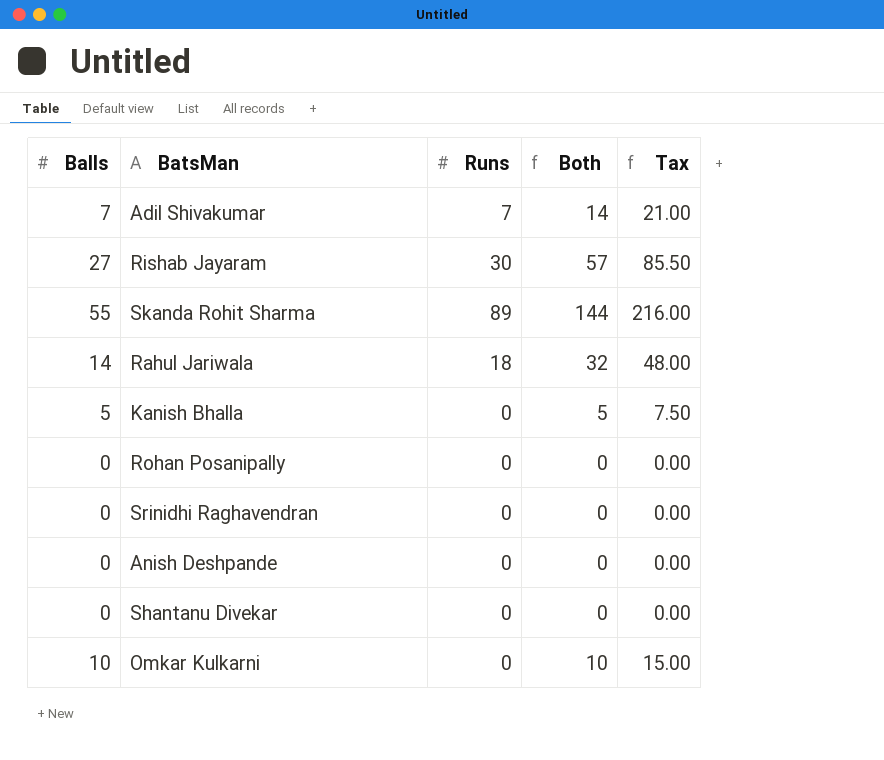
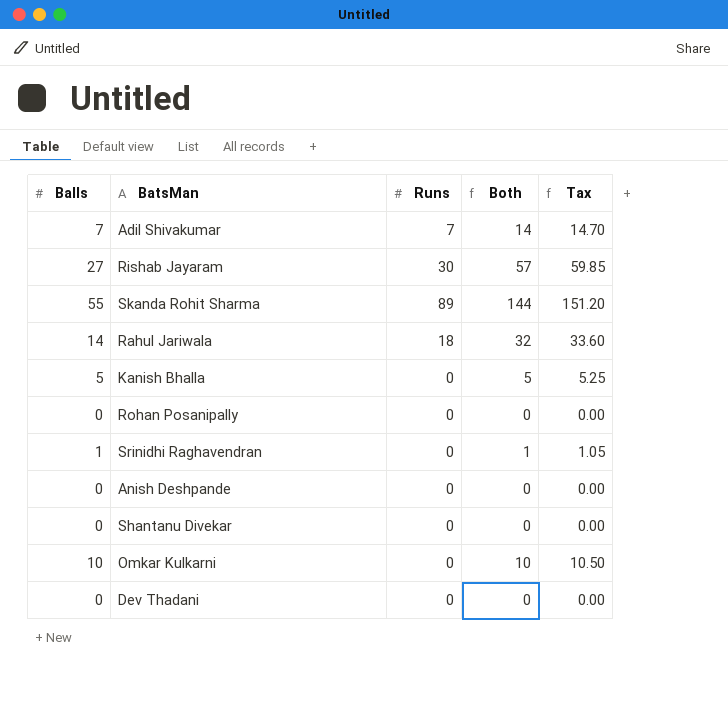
column Tax | formula: [Both] * 1.5 -> [Both] * 1.05
Srinidhi Raghavendran | Balls: 0 -> 1
Srinidhi Raghavendran | Both: 0 -> 1
row Dev Thadani: none -> 0 | 0 | 0 | 0.00

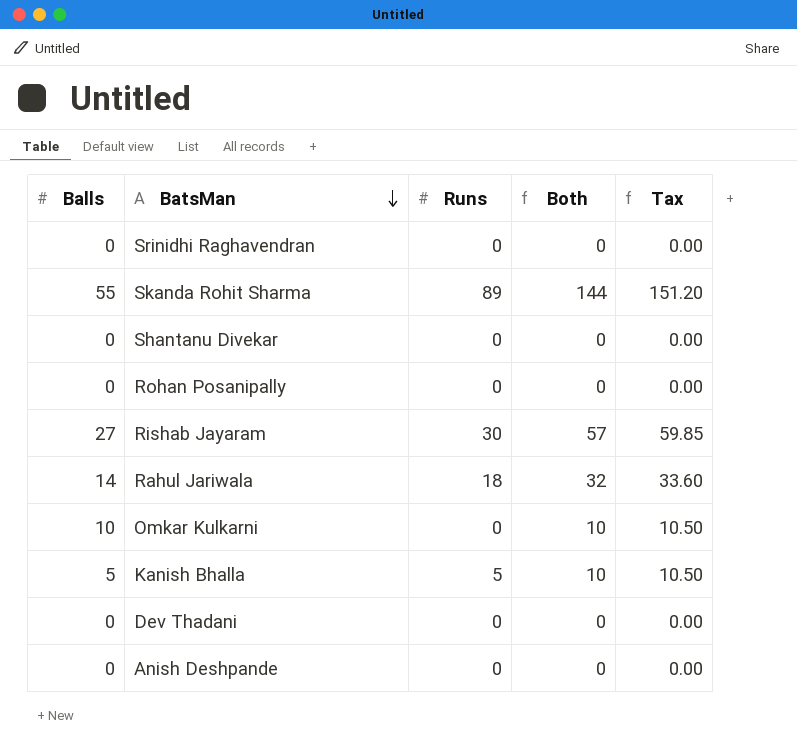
row order: none -> BatsMan descending
row Adil Shivakumar: 7 | 7 | 14 | 14.70 -> none
Srinidhi Raghavendran | Balls: 1 -> 0
Srinidhi Raghavendran | Both: 1 -> 0
Srinidhi Raghavendran | Tax: 1.05 -> 0.00
Kanish Bhalla | Runs: 0 -> 5
Kanish Bhalla | Both: 5 -> 10
Kanish Bhalla | Tax: 5.25 -> 10.50

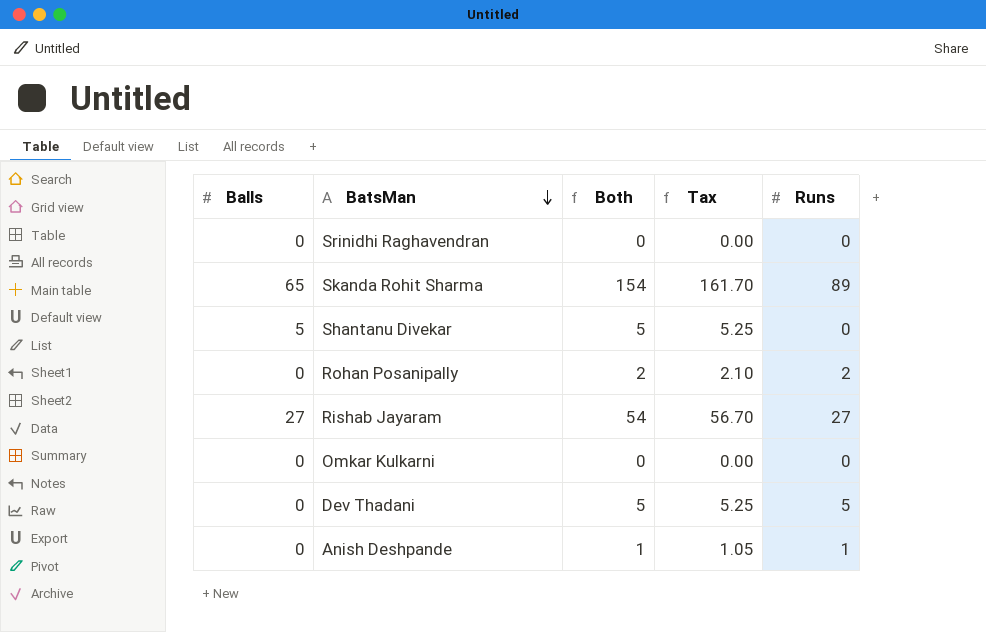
column Runs | position: 3 -> 5
row Rahul Jariwala: 14 | 18 | 32 | 33.60 -> none
row Kanish Bhalla: 5 | 5 | 10 | 10.50 -> none
Skanda Rohit Sharma | Balls: 55 -> 65
Skanda Rohit Sharma | Both: 144 -> 154
Skanda Rohit Sharma | Tax: 151.20 -> 161.70
Shantanu Divekar | Balls: 0 -> 5
Shantanu Divekar | Both: 0 -> 5
Shantanu Divekar | Tax: 0.00 -> 5.25
Rohan Posanipally | Both: 0 -> 2
Rohan Posanipally | Tax: 0.00 -> 2.10
Rohan Posanipally | Runs: 0 -> 2
Rishab Jayaram | Both: 57 -> 54
Rishab Jayaram | Tax: 59.85 -> 56.70
Rishab Jayaram | Runs: 30 -> 27
Omkar Kulkarni | Balls: 10 -> 0
Omkar Kulkarni | Both: 10 -> 0
Omkar Kulkarni | Tax: 10.50 -> 0.00
Dev Thadani | Both: 0 -> 5
Dev Thadani | Tax: 0.00 -> 5.25
Dev Thadani | Runs: 0 -> 5
Anish Deshpande | Both: 0 -> 1
Anish Deshpande | Tax: 0.00 -> 1.05
Anish Deshpande | Runs: 0 -> 1

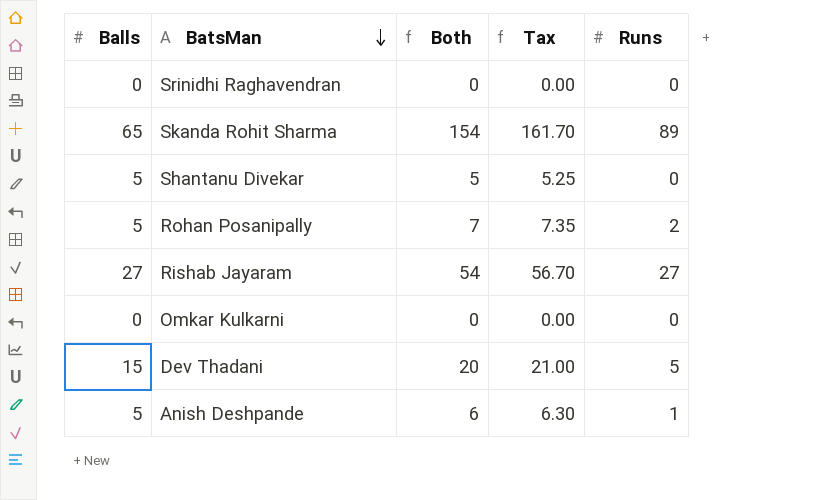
Rohan Posanipally | Balls: 0 -> 5
Rohan Posanipally | Both: 2 -> 7
Rohan Posanipally | Tax: 2.10 -> 7.35
Dev Thadani | Balls: 0 -> 15
Dev Thadani | Both: 5 -> 20
Dev Thadani | Tax: 5.25 -> 21.00
Anish Deshpande | Balls: 0 -> 5
Anish Deshpande | Both: 1 -> 6
Anish Deshpande | Tax: 1.05 -> 6.30

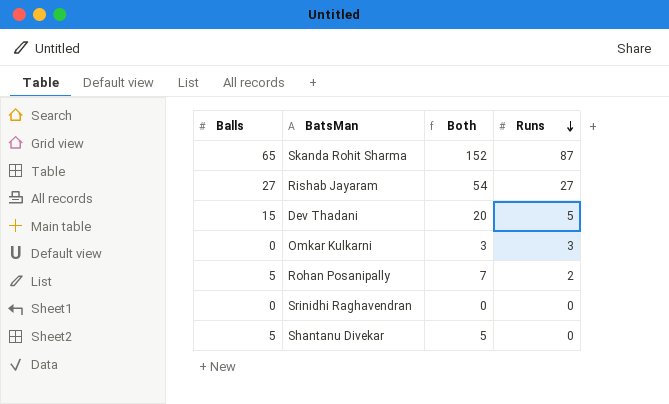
row order: BatsMan descending -> Runs descending
column Tax | formula: [Both] * 1.05 -> none
row Anish Deshpande: 5 | 6 | 6.30 | 1 -> none
Skanda Rohit Sharma | Both: 154 -> 152
Skanda Rohit Sharma | Runs: 89 -> 87
Omkar Kulkarni | Both: 0 -> 3
Omkar Kulkarni | Runs: 0 -> 3

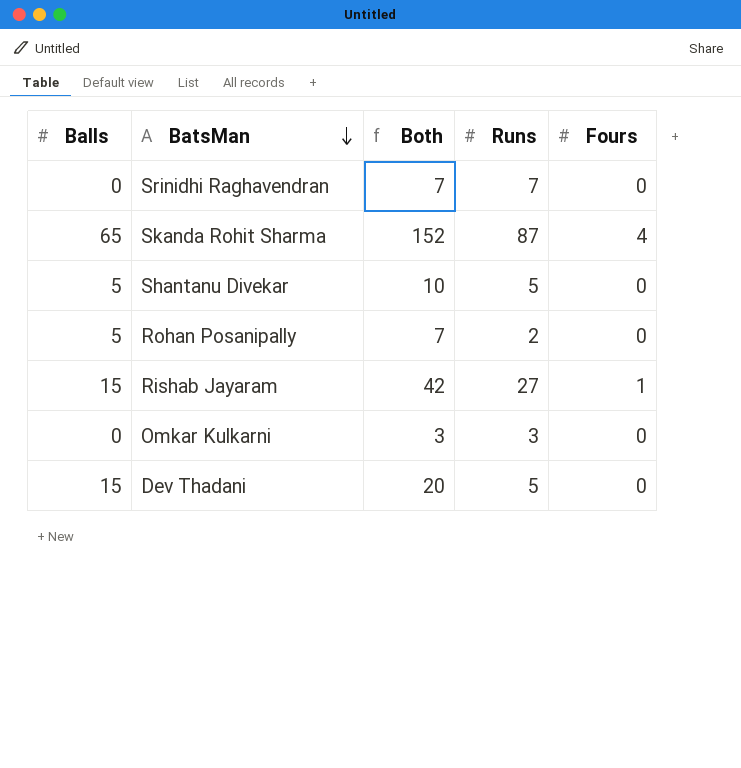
row order: Runs descending -> BatsMan descending
column Fours | position: none -> 5
Srinidhi Raghavendran | Both: 0 -> 7
Srinidhi Raghavendran | Runs: 0 -> 7
Shantanu Divekar | Both: 5 -> 10
Shantanu Divekar | Runs: 0 -> 5
Rishab Jayaram | Balls: 27 -> 15
Rishab Jayaram | Both: 54 -> 42

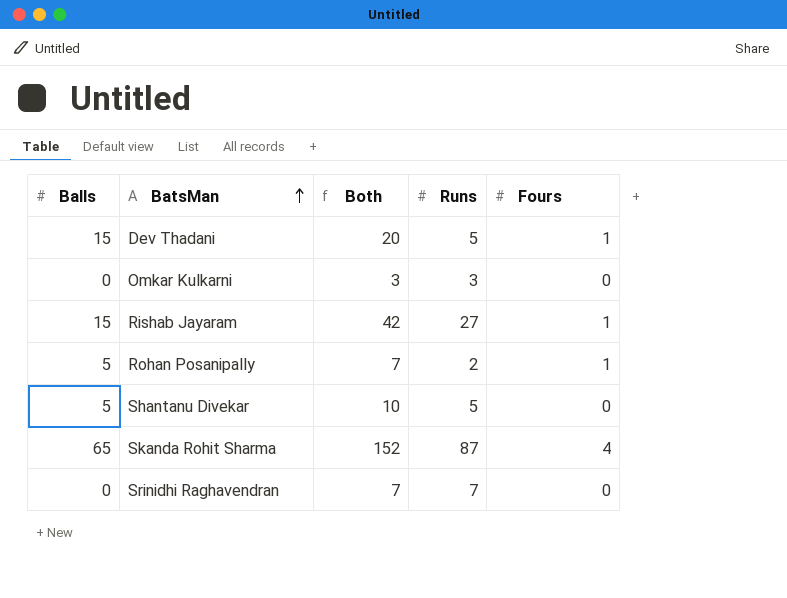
row order: BatsMan descending -> BatsMan ascending
Dev Thadani | Fours: 0 -> 1
Rohan Posanipally | Fours: 0 -> 1

